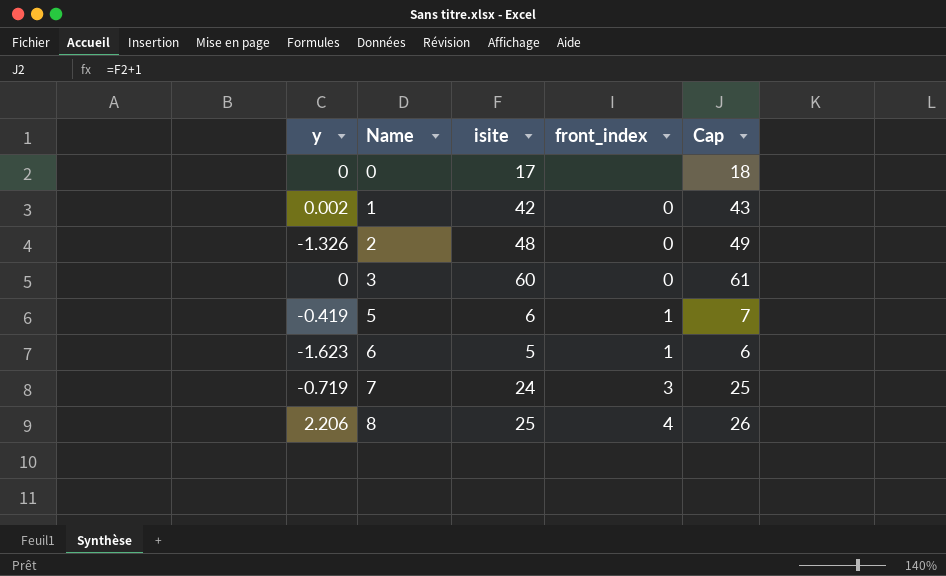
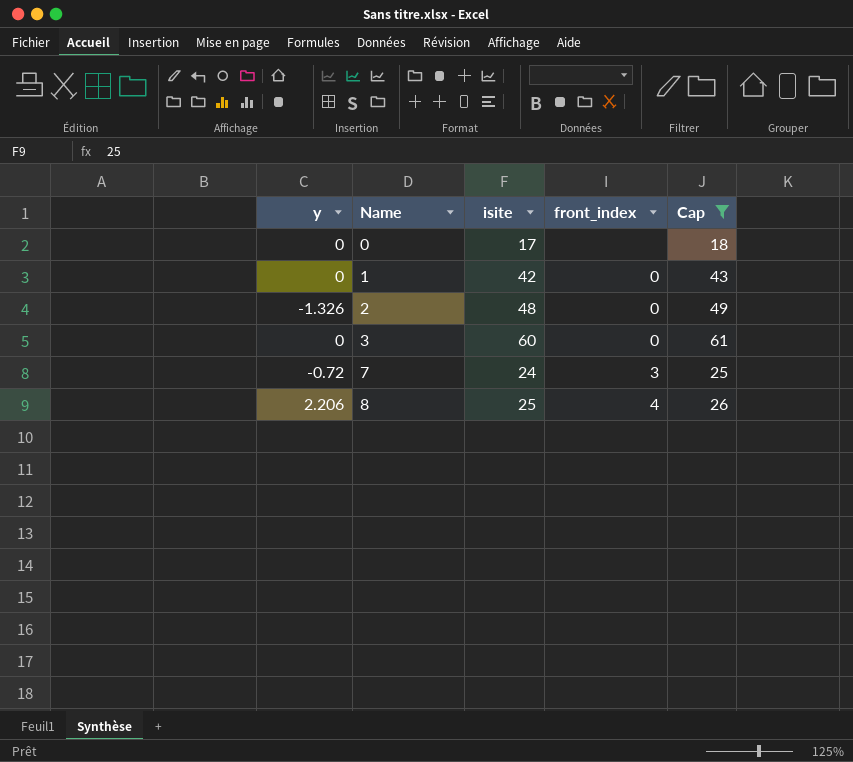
filter: none -> Cap >= 18
1 | y: 0.002 -> 0
7 | y: -0.719 -> -0.72

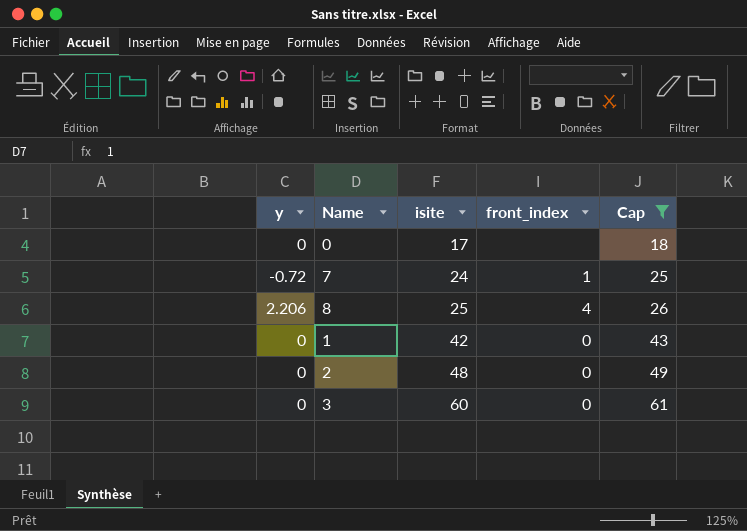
row order: Name ascending -> isite ascending
7 | front_index: 3 -> 1
2 | y: -1.326 -> 0

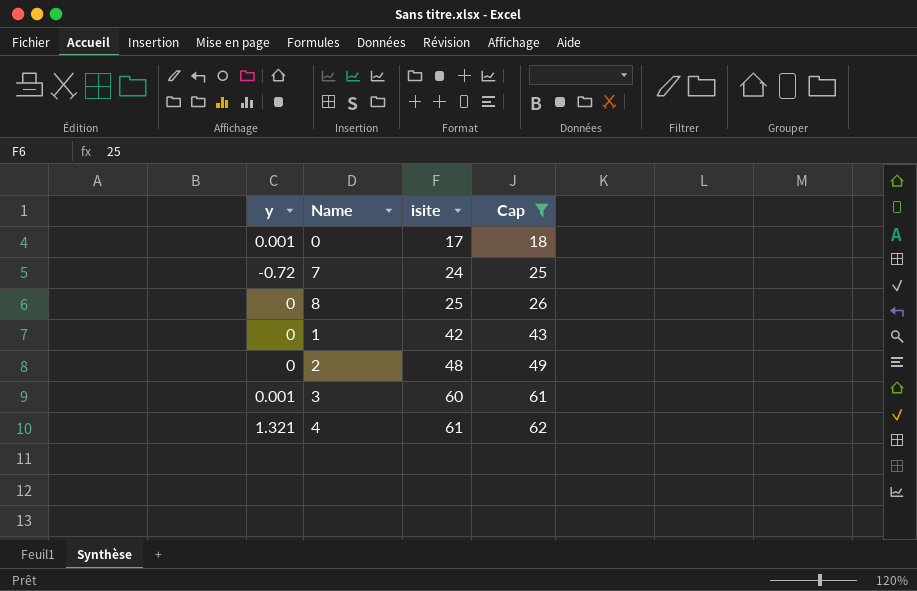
column front_index | position: 4 -> none
0 | y: 0 -> 0.001
8 | y: 2.206 -> 0
3 | y: 0 -> 0.001
row 4: none -> 1.321 | 61 | 62

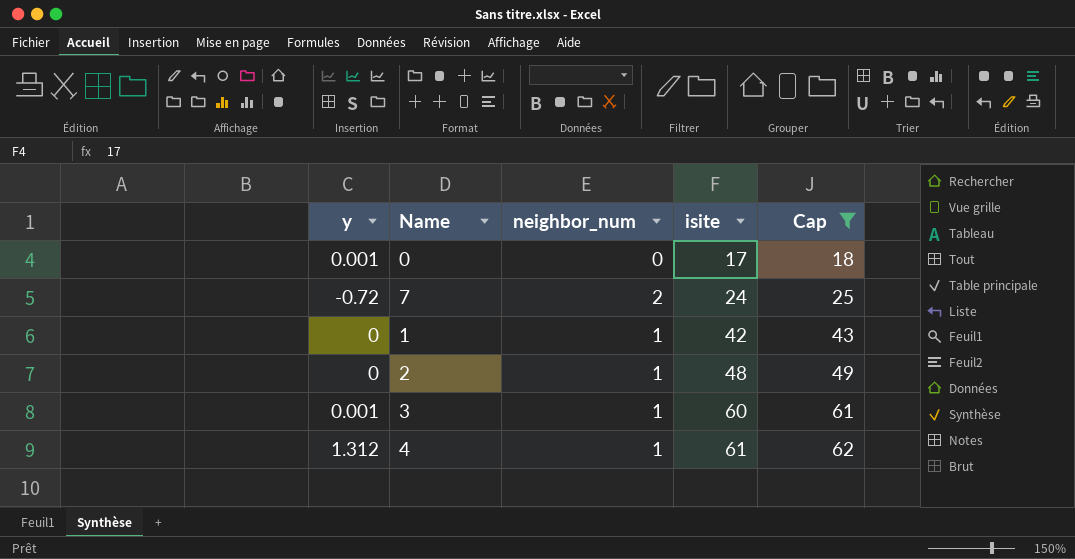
column neighbor_num | position: none -> 3
row 8: 0 | 25 | 26 -> none
4 | y: 1.321 -> 1.312

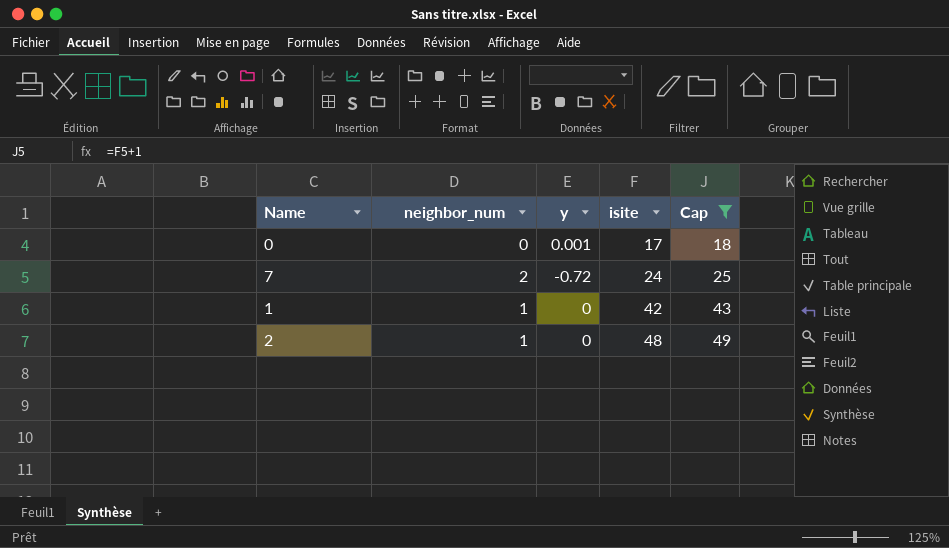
column y | position: 1 -> 3
row 3: 0.001 | 1 | 60 | 61 -> none
row 4: 1.312 | 1 | 61 | 62 -> none

